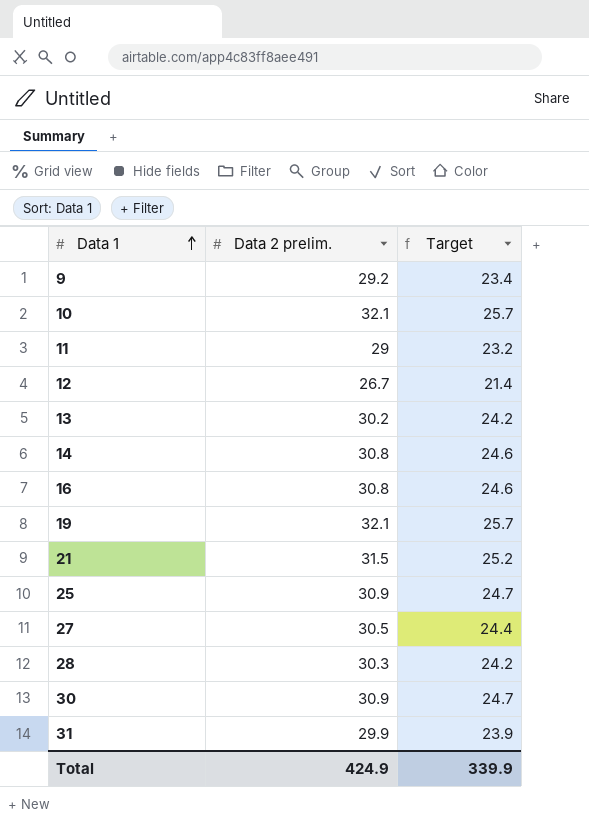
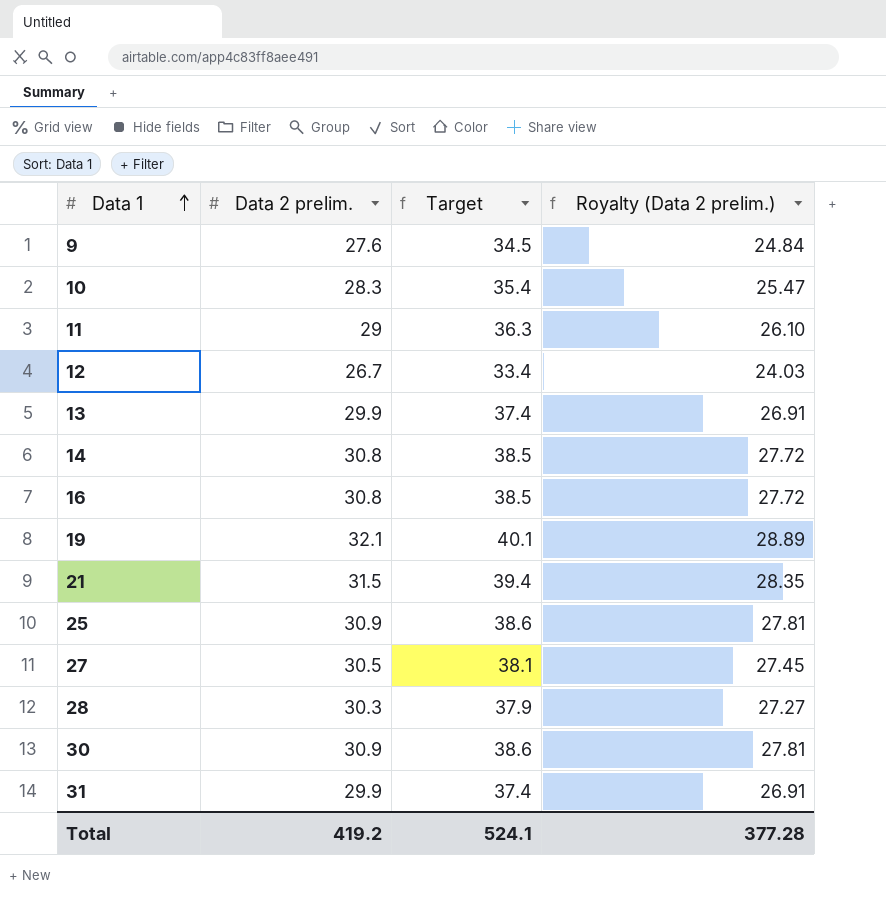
column Target | formula: [Data 2 prelim.] * 0.8 -> [Data 2 prelim.] * 1.25
column Royalty (Data 2 prelim.) | formula: none -> [Data 2 prelim.] * 0.9
9 | Data 2 prelim.: 29.2 -> 27.6
10 | Data 2 prelim.: 32.1 -> 28.3
13 | Data 2 prelim.: 30.2 -> 29.9
Total | Data 2 prelim.: 424.9 -> 419.2
Total | Target: 339.9 -> 524.1

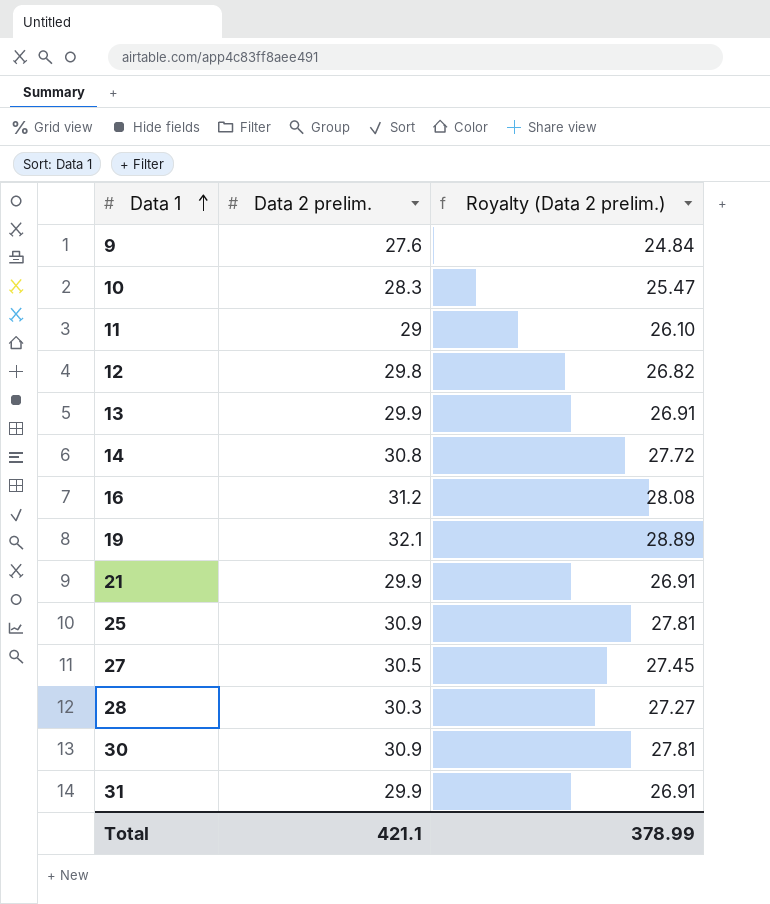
column Target | formula: [Data 2 prelim.] * 1.25 -> none
12 | Data 2 prelim.: 26.7 -> 29.8
12 | Royalty (Data 2 prelim.): 24.03 -> 26.82
16 | Data 2 prelim.: 30.8 -> 31.2
16 | Royalty (Data 2 prelim.): 27.72 -> 28.08
21 | Data 2 prelim.: 31.5 -> 29.9
21 | Royalty (Data 2 prelim.): 28.35 -> 26.91
Total | Data 2 prelim.: 419.2 -> 421.1
Total | Royalty (Data 2 prelim.): 377.28 -> 378.99

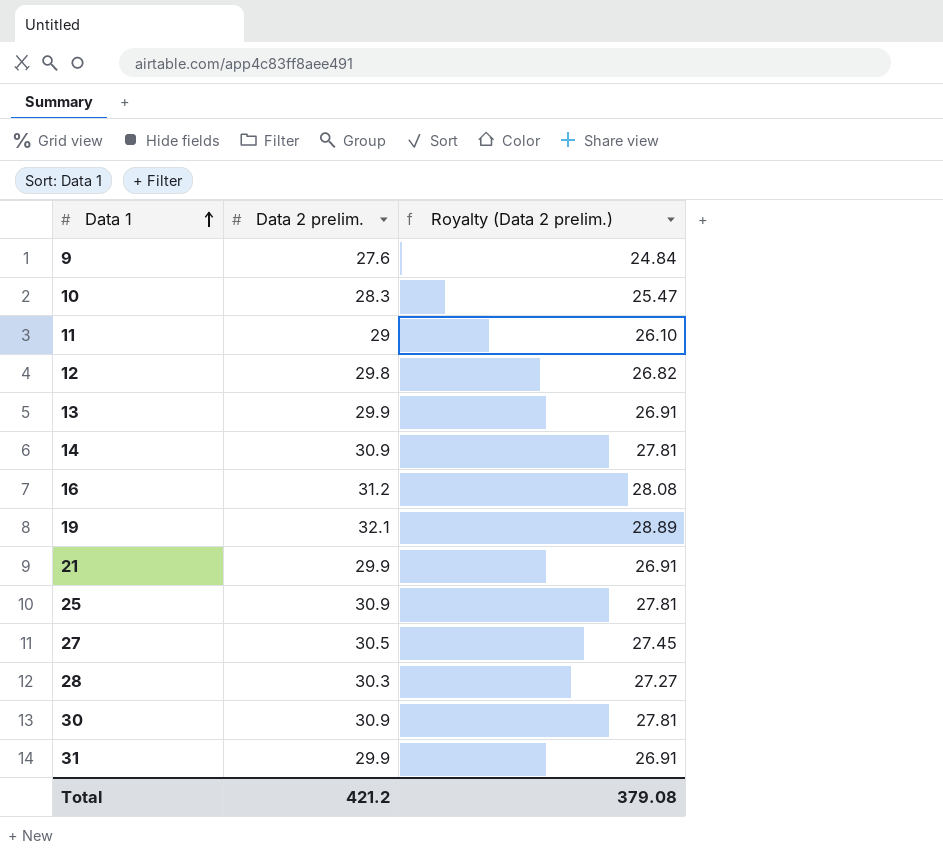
14 | Data 2 prelim.: 30.8 -> 30.9
14 | Royalty (Data 2 prelim.): 27.72 -> 27.81
Total | Data 2 prelim.: 421.1 -> 421.2
Total | Royalty (Data 2 prelim.): 378.99 -> 379.08

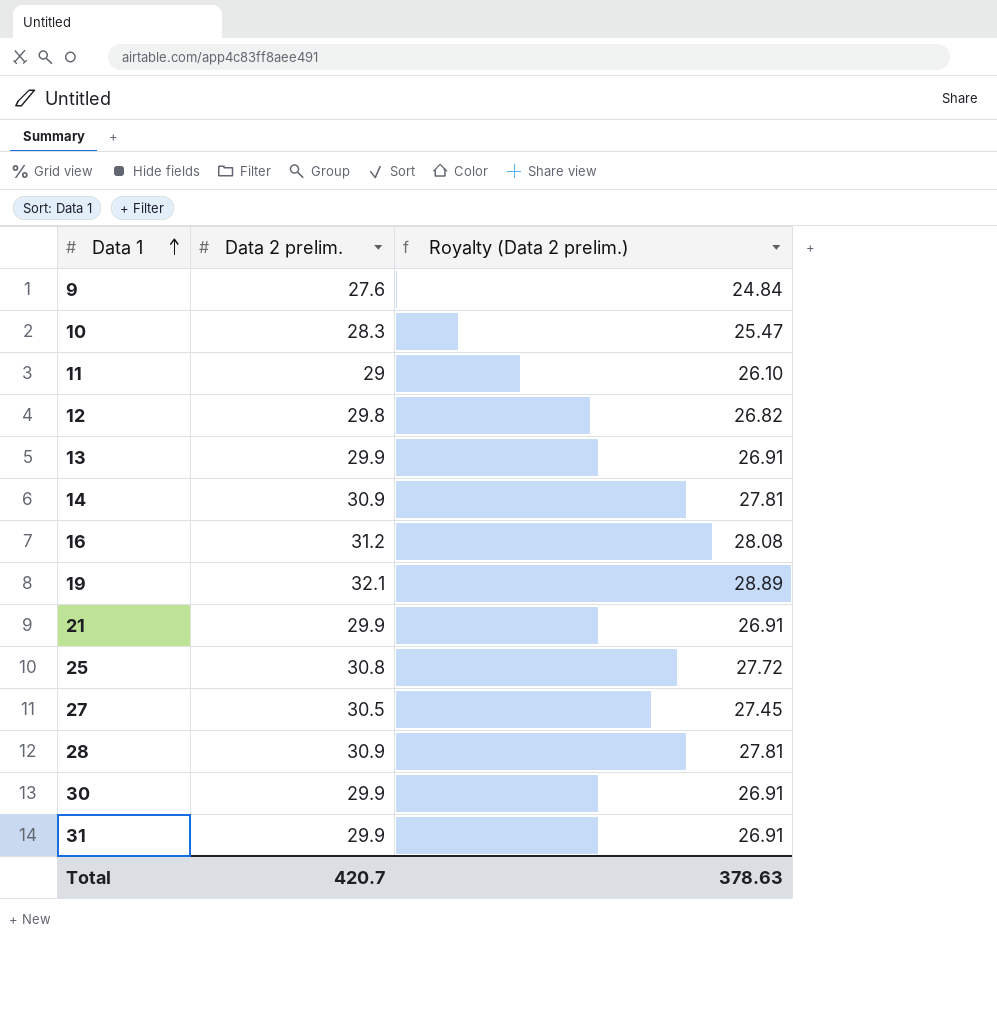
25 | Data 2 prelim.: 30.9 -> 30.8
25 | Royalty (Data 2 prelim.): 27.81 -> 27.72
28 | Data 2 prelim.: 30.3 -> 30.9
28 | Royalty (Data 2 prelim.): 27.27 -> 27.81
30 | Data 2 prelim.: 30.9 -> 29.9
30 | Royalty (Data 2 prelim.): 27.81 -> 26.91
Total | Data 2 prelim.: 421.2 -> 420.7
Total | Royalty (Data 2 prelim.): 379.08 -> 378.63

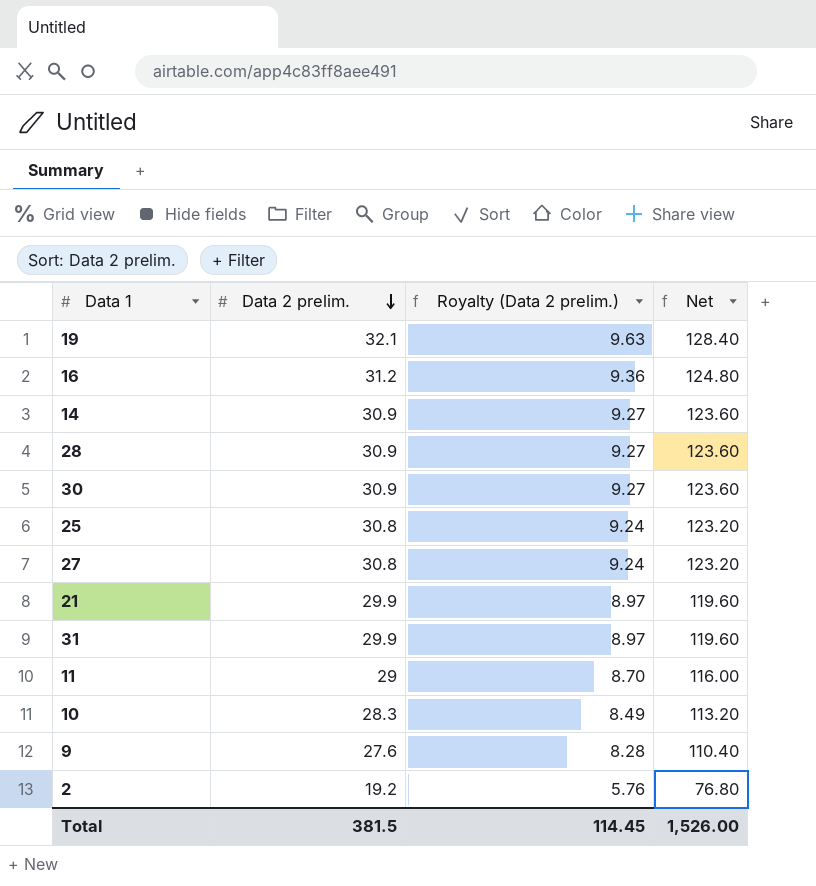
row order: Data 1 ascending -> Data 2 prelim. descending
column Royalty (Data 2 prelim.) | formula: [Data 2 prelim.] * 0.9 -> [Data 2 prelim.] * 0.3
column Net | formula: none -> [Data 2 prelim.] * 4
row 12: 29.8 | 26.82 -> none
row 13: 29.9 | 26.91 -> none
30 | Data 2 prelim.: 29.9 -> 30.9
27 | Data 2 prelim.: 30.5 -> 30.8
row 2: none -> 19.2 | 5.76 | 76.80
Total | Data 2 prelim.: 420.7 -> 381.5
Total | Royalty (Data 2 prelim.): 378.63 -> 114.45

